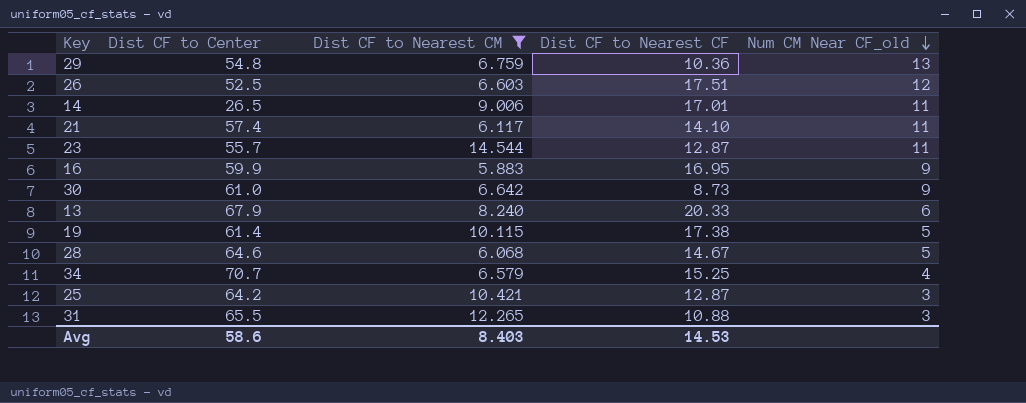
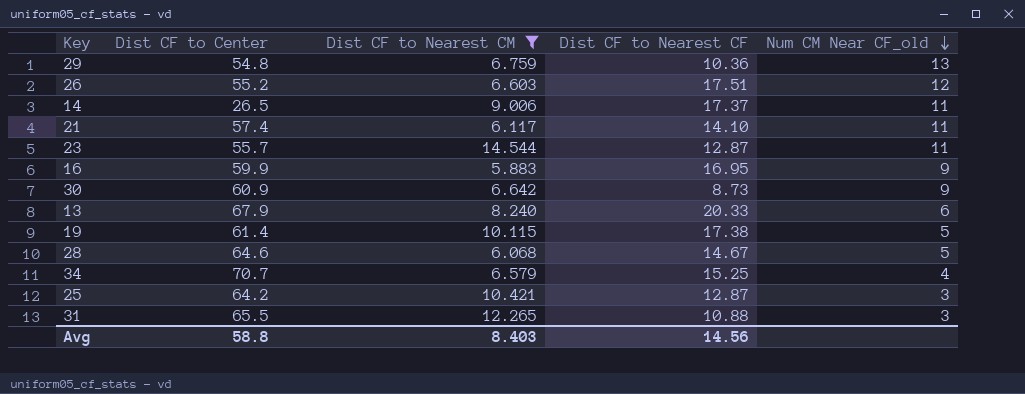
26 | Dist CF to Center: 52.5 -> 55.2
14 | Dist CF to Nearest CF: 17.01 -> 17.37
30 | Dist CF to Center: 61.0 -> 60.9
Avg | Dist CF to Center: 58.6 -> 58.8
Avg | Dist CF to Nearest CF: 14.53 -> 14.56

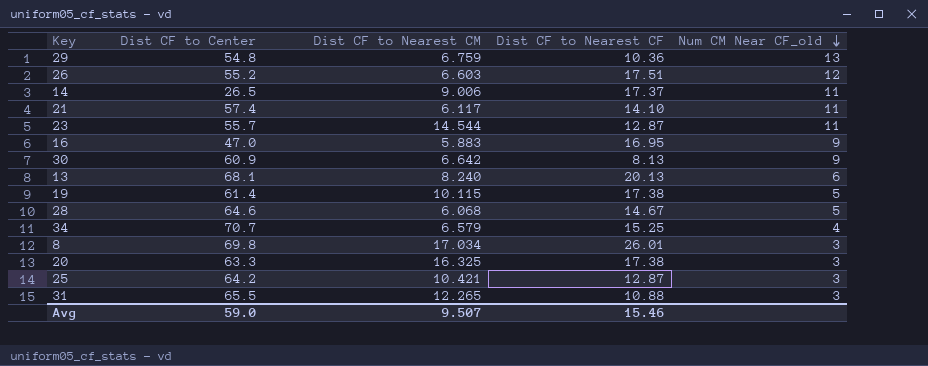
filter: Dist CF to Nearest CM <= 14.544 -> none
16 | Dist CF to Center: 59.9 -> 47.0
30 | Dist CF to Nearest CF: 8.73 -> 8.13
13 | Dist CF to Center: 67.9 -> 68.1
13 | Dist CF to Nearest CF: 20.33 -> 20.13
Avg | Dist CF to Center: 58.8 -> 59.0
Avg | Dist CF to Nearest CM: 8.403 -> 9.507
Avg | Dist CF to Nearest CF: 14.56 -> 15.46

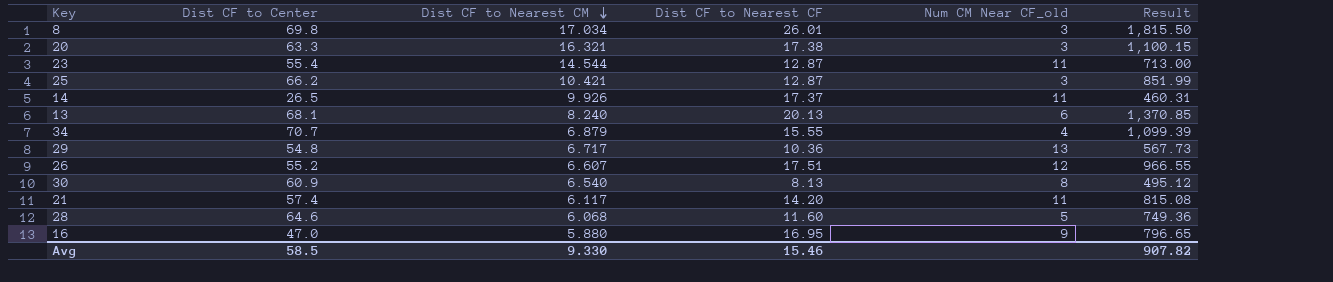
row order: Num CM Near CF_old descending -> Dist CF to Nearest CM descending
column Result | formula: none -> [Dist CF to Center] * [Dist CF to Nearest CF]
row 19: 61.4 | 10.115 | 17.38 | 5 -> none
row 31: 65.5 | 12.265 | 10.88 | 3 -> none
20 | Dist CF to Nearest CM: 16.325 -> 16.321
23 | Dist CF to Center: 55.7 -> 55.4
25 | Dist CF to Center: 64.2 -> 66.2
14 | Dist CF to Nearest CM: 9.006 -> 9.926
34 | Dist CF to Nearest CM: 6.579 -> 6.879
34 | Dist CF to Nearest CF: 15.25 -> 15.55
29 | Dist CF to Nearest CM: 6.759 -> 6.717
26 | Dist CF to Nearest CM: 6.603 -> 6.607
30 | Dist CF to Nearest CM: 6.642 -> 6.540
30 | Num CM Near CF_old: 9 -> 8
21 | Dist CF to Nearest CF: 14.10 -> 14.20
28 | Dist CF to Nearest CF: 14.67 -> 11.60
16 | Dist CF to Nearest CM: 5.883 -> 5.880
Avg | Dist CF to Center: 59.0 -> 58.5
Avg | Dist CF to Nearest CM: 9.507 -> 9.330

